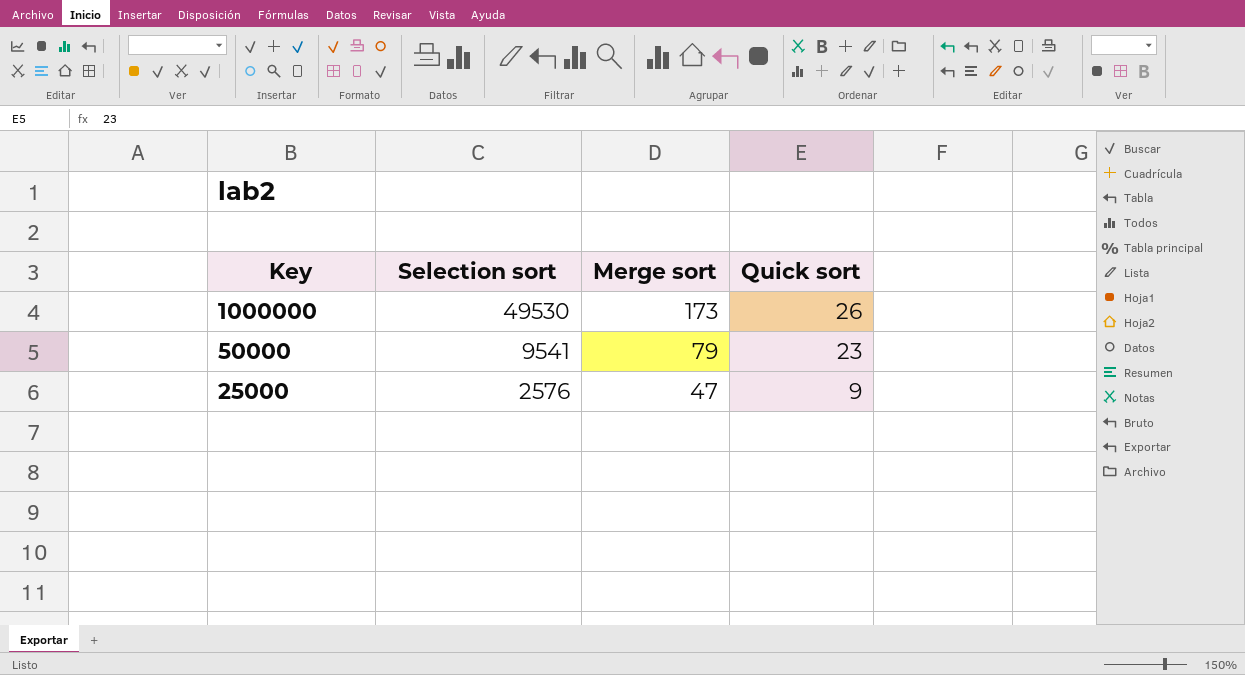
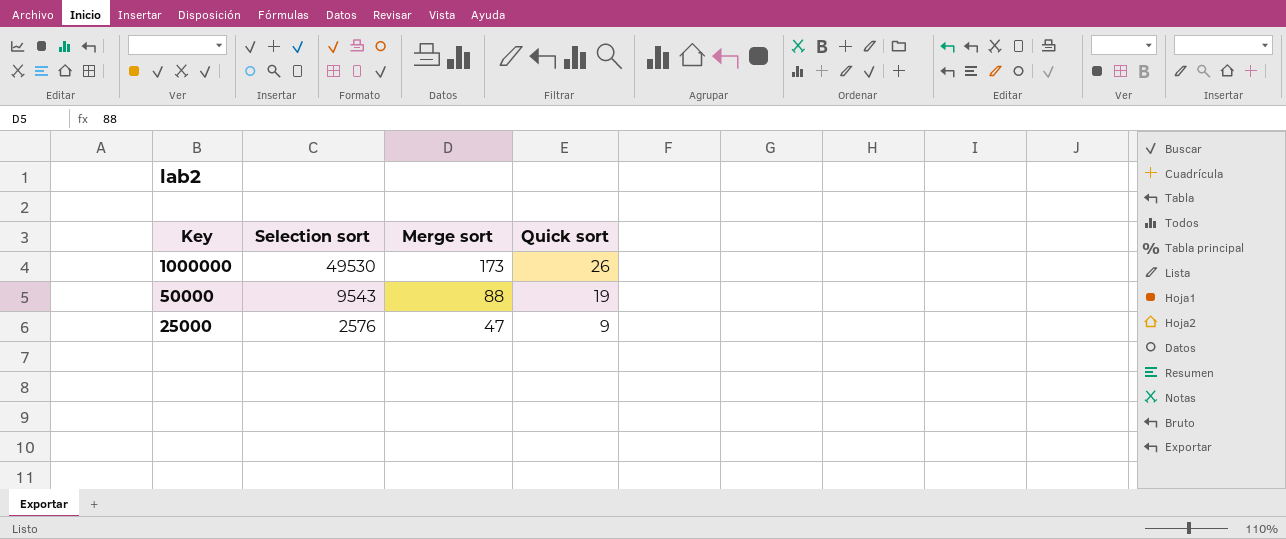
50000 | Selection sort: 9541 -> 9543
50000 | Merge sort: 79 -> 88
50000 | Quick sort: 23 -> 19

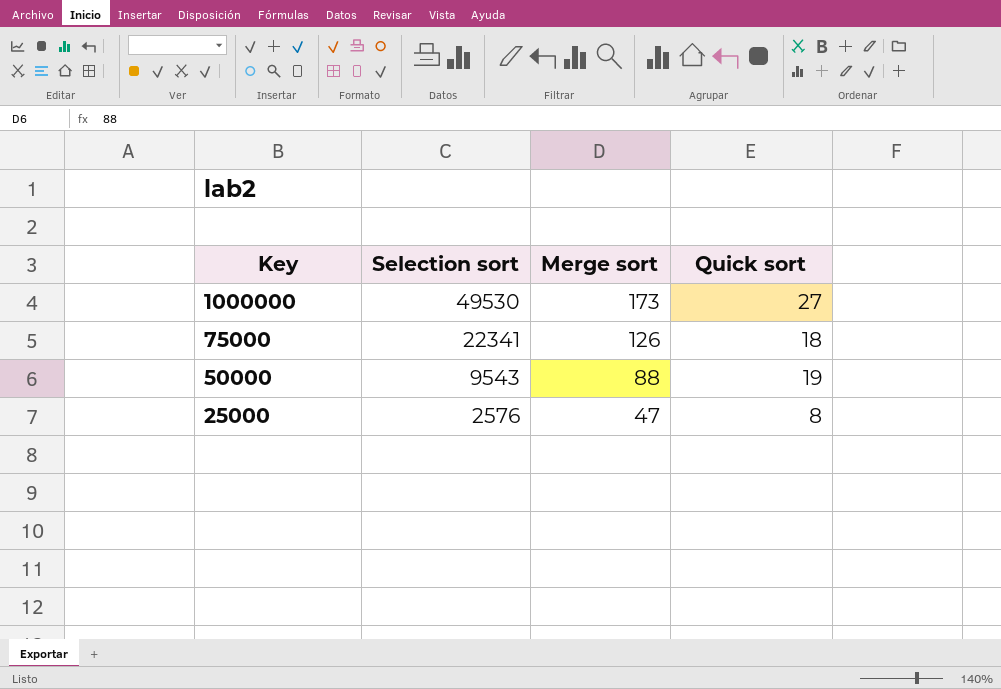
1000000 | Quick sort: 26 -> 27
row 75000: none -> 22341 | 126 | 18
25000 | Quick sort: 9 -> 8

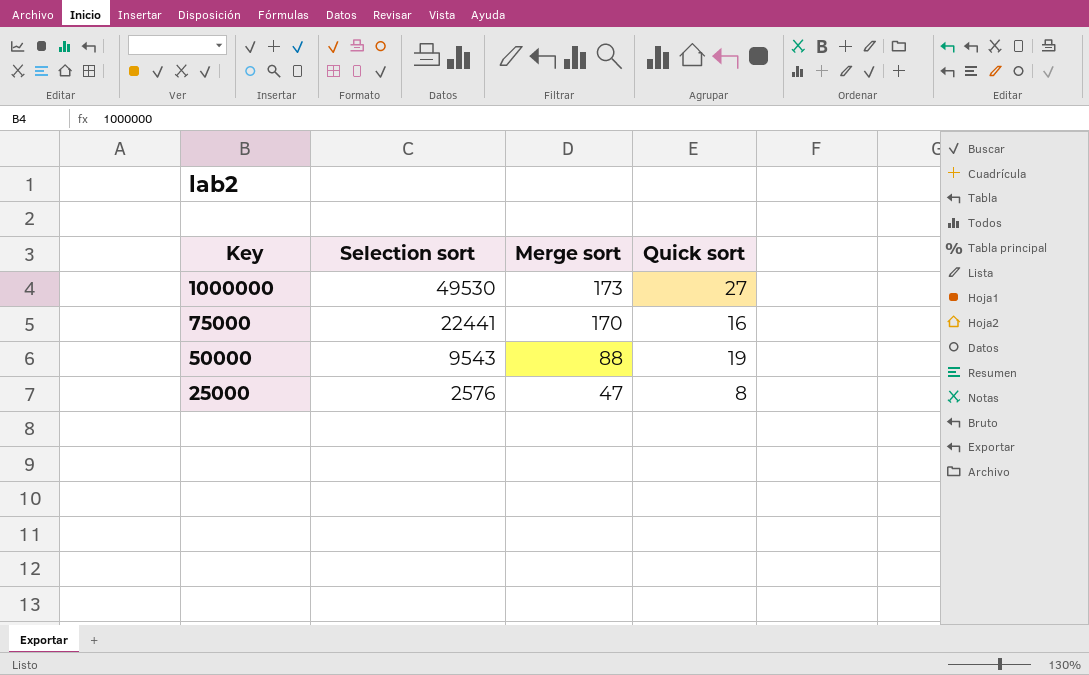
75000 | Selection sort: 22341 -> 22441
75000 | Merge sort: 126 -> 170
75000 | Quick sort: 18 -> 16

